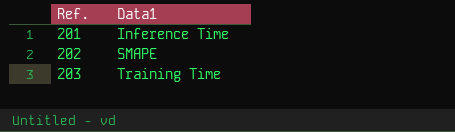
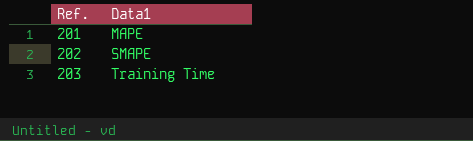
201 | Data1: Inference Time -> MAPE

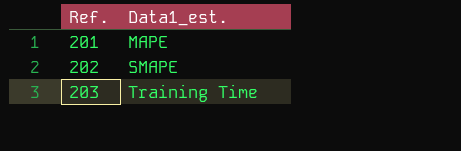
column name: Data1 -> Data1_est.

